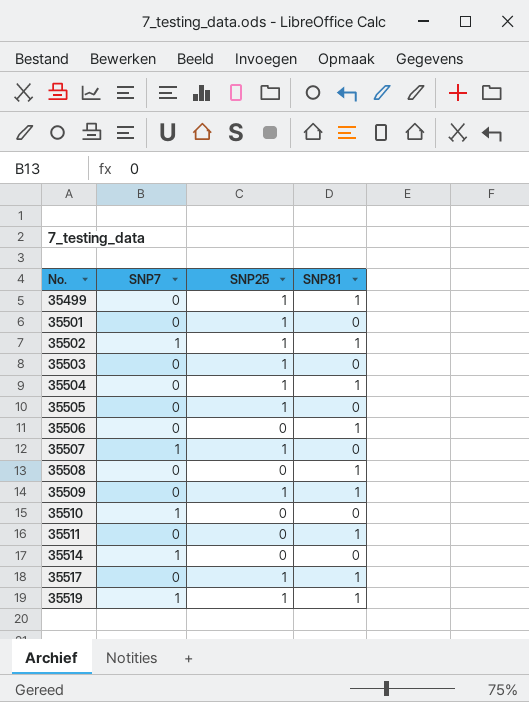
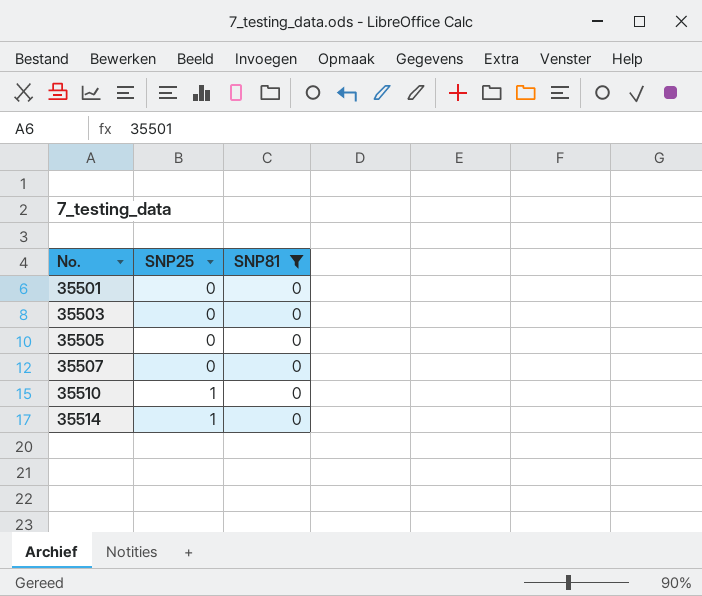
filter: none -> SNP81 = 0
column SNP7 | position: 2 -> none
35501 | SNP25: 1 -> 0
35503 | SNP25: 1 -> 0
35505 | SNP25: 1 -> 0
35507 | SNP25: 1 -> 0
35510 | SNP25: 0 -> 1
35514 | SNP25: 0 -> 1

